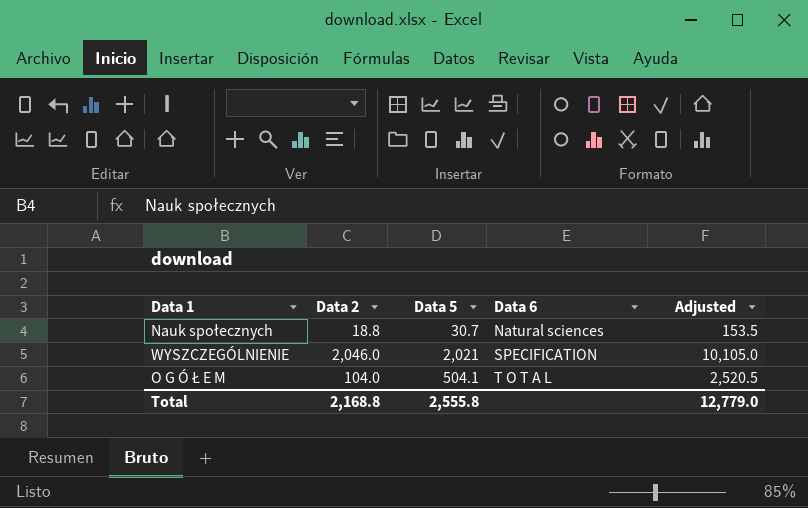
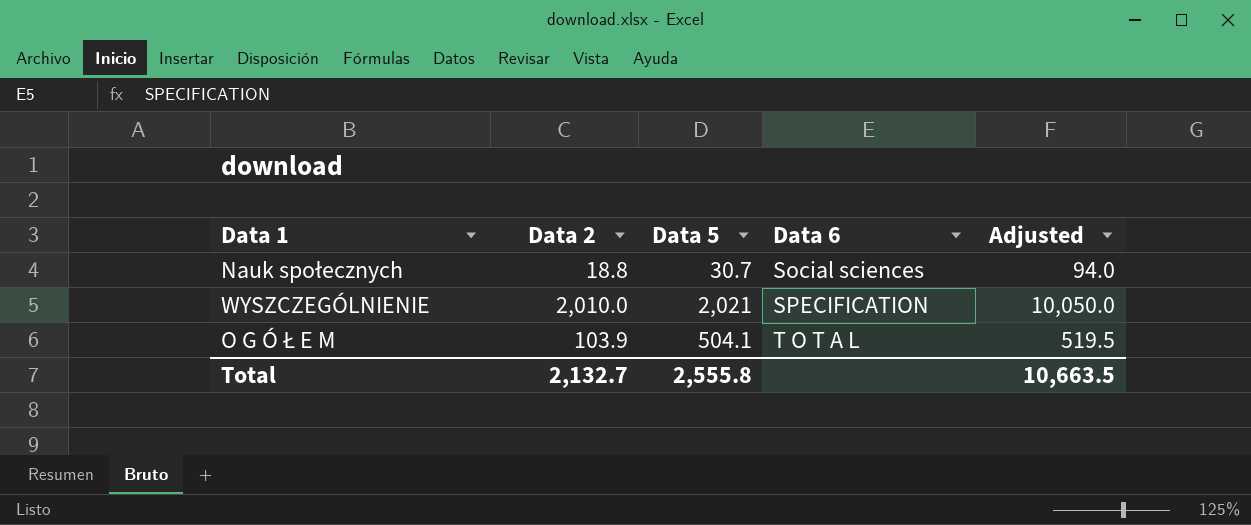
column Adjusted | formula: [Data 5] * 5 -> [Data 2] * 5
Nauk społecznych | Data 6: Natural sciences -> Social sciences
WYSZCZEGÓLNIENIE | Data 2: 2,046.0 -> 2,010.0
O G Ó Ł E M | Data 2: 104.0 -> 103.9
Total | Data 2: 2,168.8 -> 2,132.7
Total | Adjusted: 12,779.0 -> 10,663.5

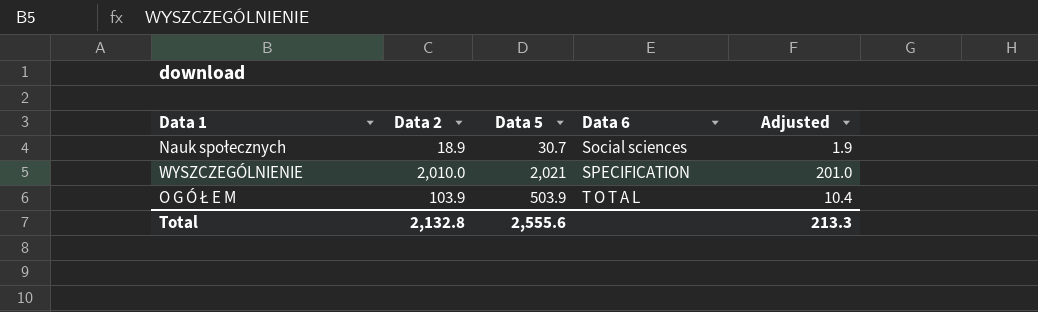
column Adjusted | formula: [Data 2] * 5 -> [Data 2] * 0.1
Nauk społecznych | Data 2: 18.8 -> 18.9
O G Ó Ł E M | Data 5: 504.1 -> 503.9
Total | Data 2: 2,132.7 -> 2,132.8
Total | Data 5: 2,555.8 -> 2,555.6
Total | Adjusted: 10,663.5 -> 213.3

